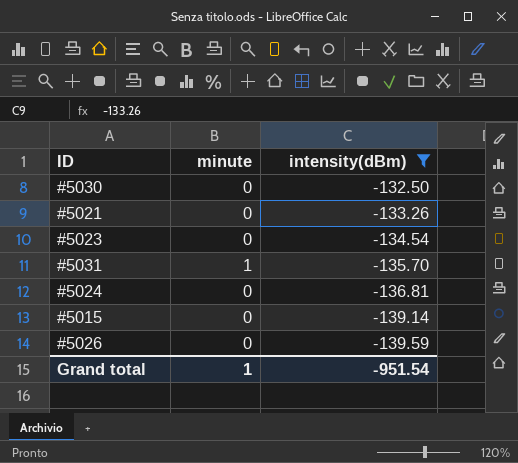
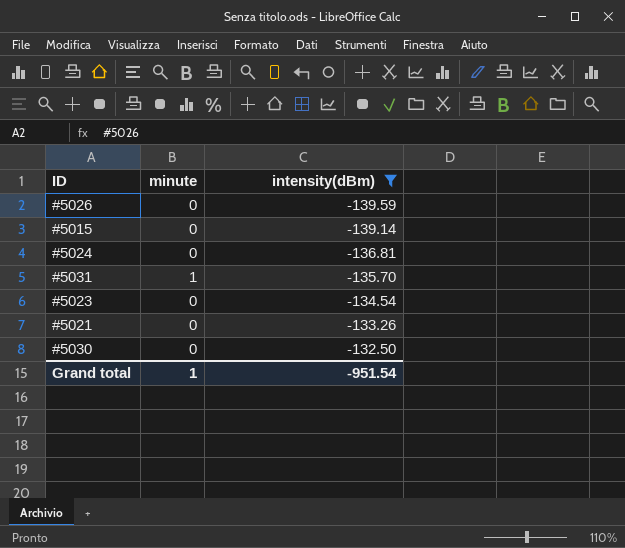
row order: intensity(dBm) descending -> intensity(dBm) ascending

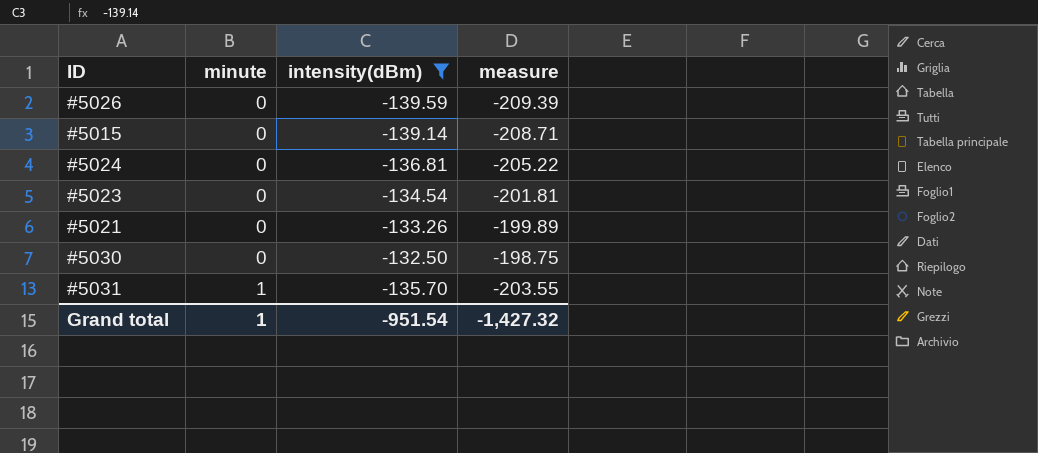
row order: intensity(dBm) ascending -> minute ascending
column measure | formula: none -> [intensity(dBm)] * 1.5

